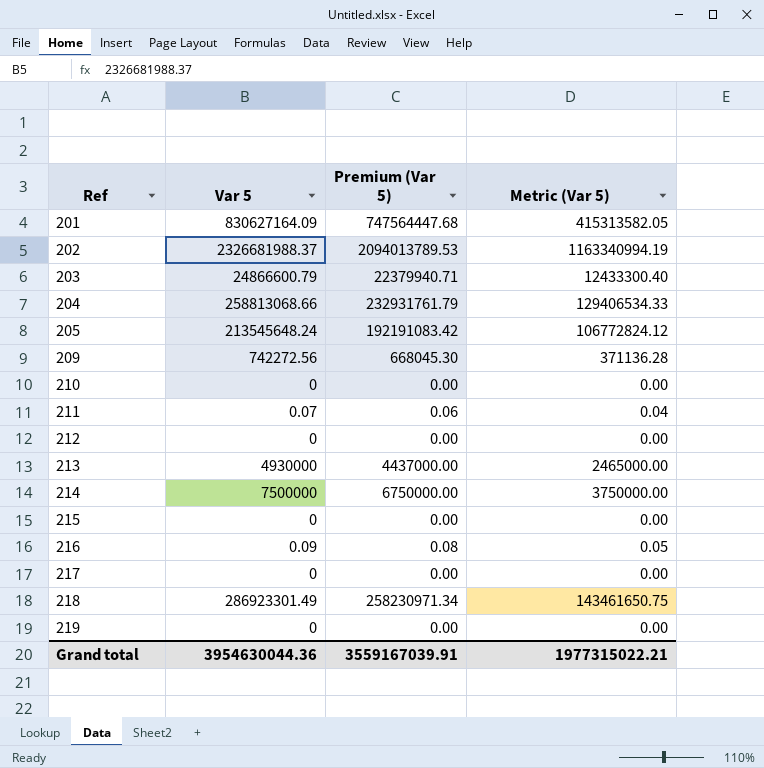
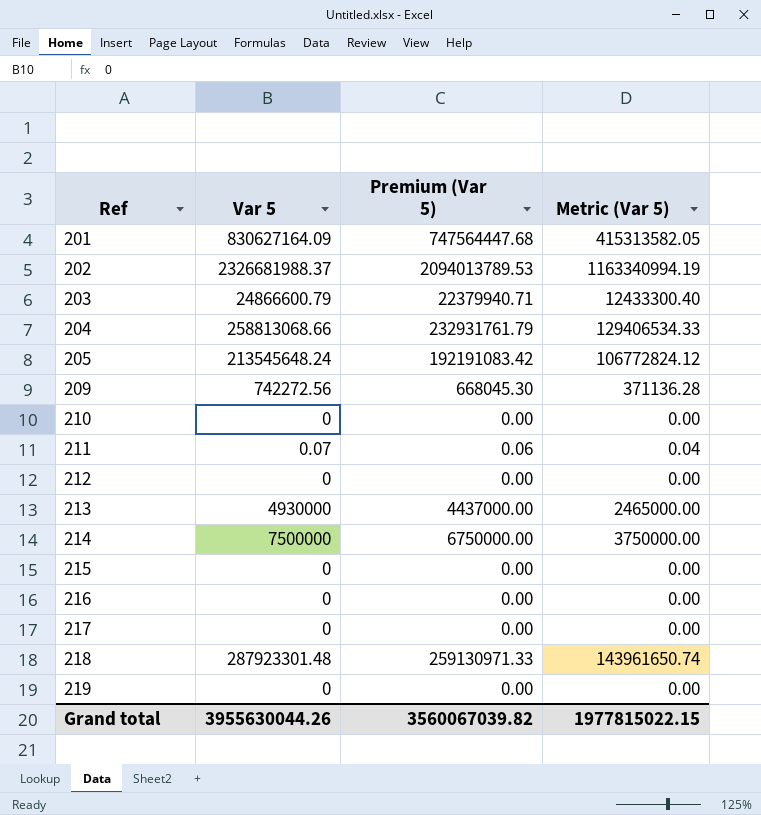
216 | Var 5: 0.09 -> 0
216 | Premium (Var 5): 0.08 -> 0.00
216 | Metric (Var 5): 0.05 -> 0.00
218 | Var 5: 286923301.49 -> 287923301.48
218 | Premium (Var 5): 258230971.34 -> 259130971.33
218 | Metric (Var 5): 143461650.75 -> 143961650.74
Grand total | Var 5: 3954630044.36 -> 3955630044.26
Grand total | Premium (Var 5): 3559167039.91 -> 3560067039.82
Grand total | Metric (Var 5): 1977315022.21 -> 1977815022.15

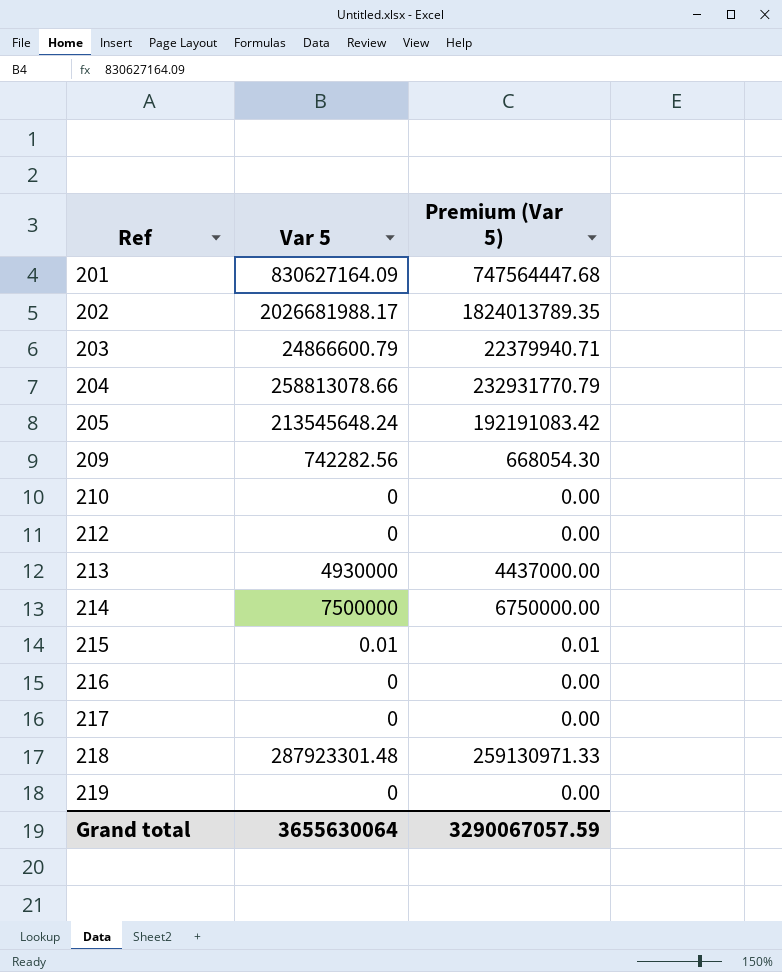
column Metric (Var 5) | formula: [Var 5] * 0.5 -> none
row 211: 0.07 | 0.06 | 0.04 -> none
202 | Var 5: 2326681988.37 -> 2026681988.17
202 | Premium (Var 5): 2094013789.53 -> 1824013789.35
204 | Var 5: 258813068.66 -> 258813078.66
204 | Premium (Var 5): 232931761.79 -> 232931770.79
209 | Var 5: 742272.56 -> 742282.56
209 | Premium (Var 5): 668045.30 -> 668054.30
215 | Var 5: 0 -> 0.01
215 | Premium (Var 5): 0.00 -> 0.01
Grand total | Var 5: 3955630044.26 -> 3655630064
Grand total | Premium (Var 5): 3560067039.82 -> 3290067057.59

